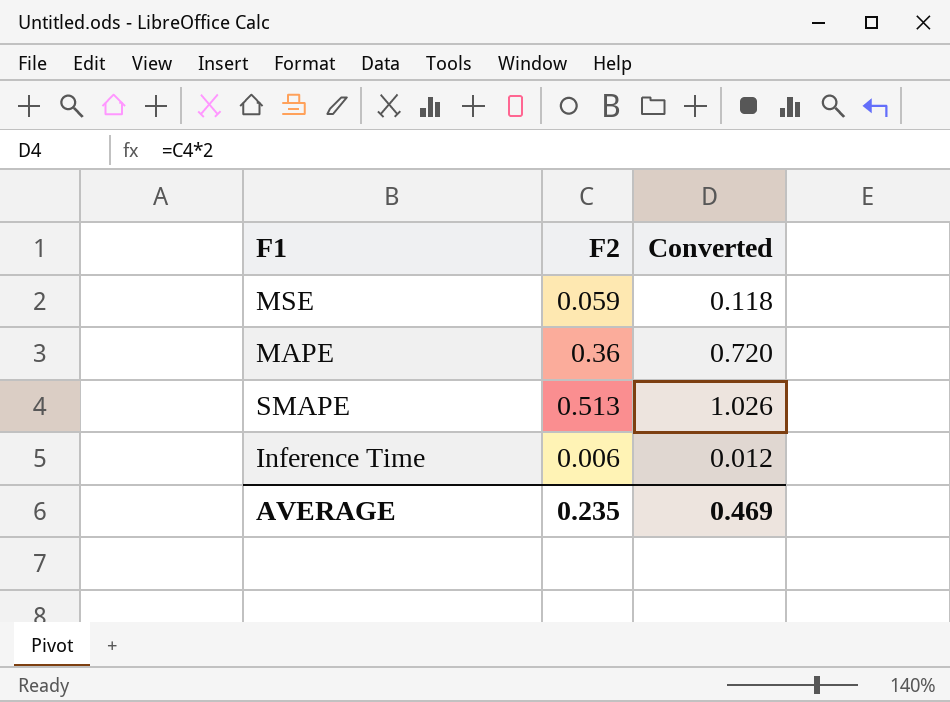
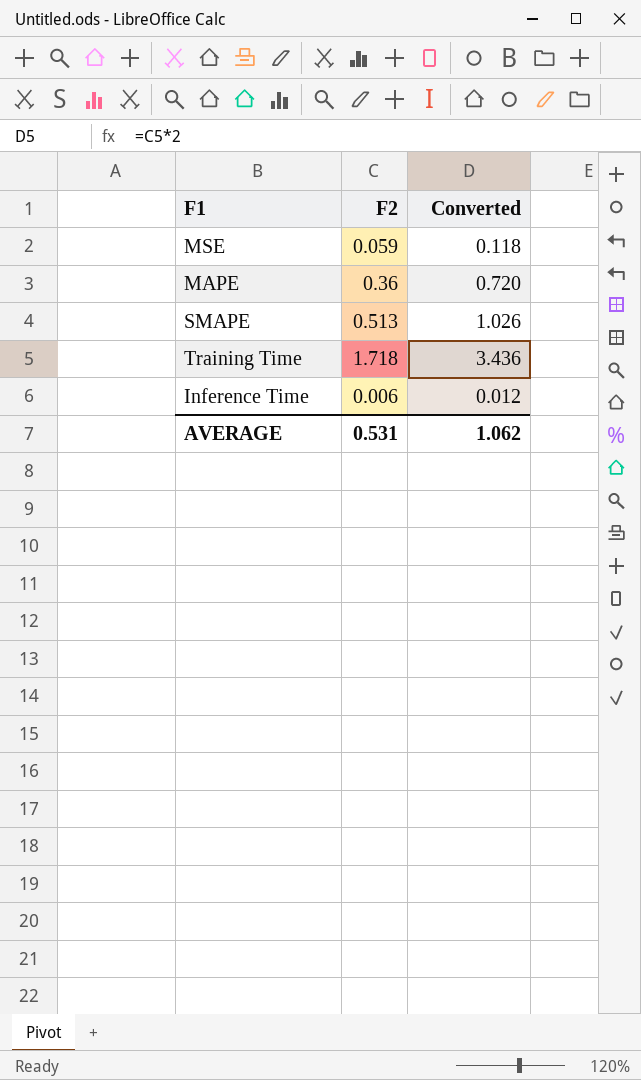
row Training Time: none -> 1.718 | 3.436
AVERAGE | F2: 0.235 -> 0.531
AVERAGE | Converted: 0.469 -> 1.062

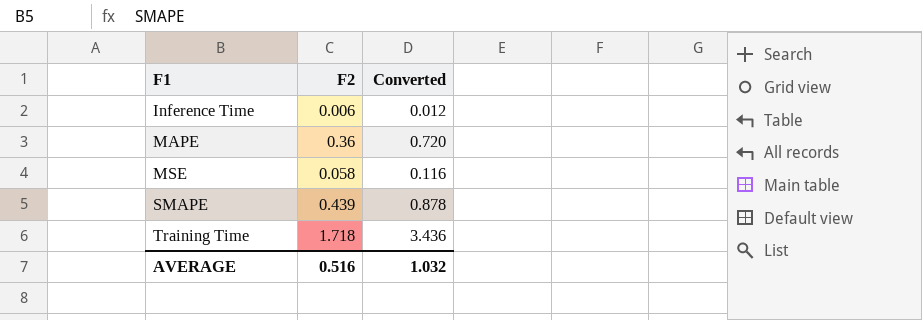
row order: none -> F1 ascending
MSE | F2: 0.059 -> 0.058
MSE | Converted: 0.118 -> 0.116
SMAPE | F2: 0.513 -> 0.439
SMAPE | Converted: 1.026 -> 0.878
AVERAGE | F2: 0.531 -> 0.516
AVERAGE | Converted: 1.062 -> 1.032

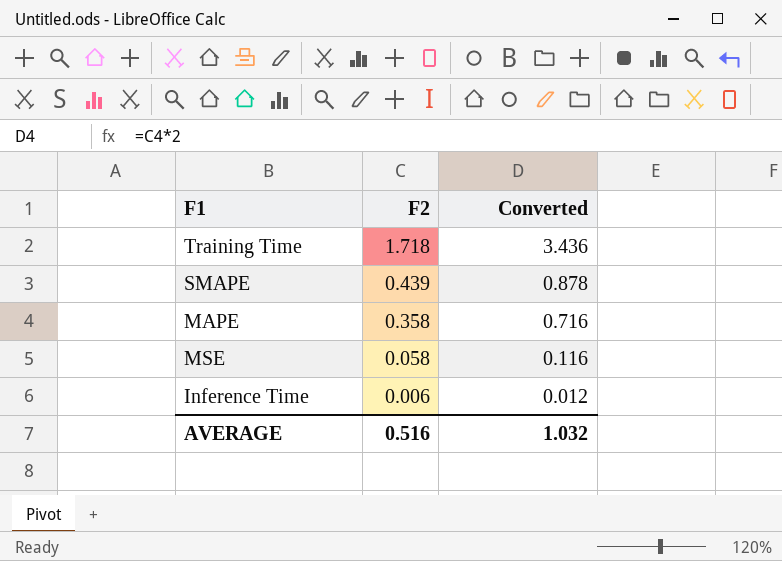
row order: F1 ascending -> F2 descending
MAPE | F2: 0.36 -> 0.358
MAPE | Converted: 0.720 -> 0.716

